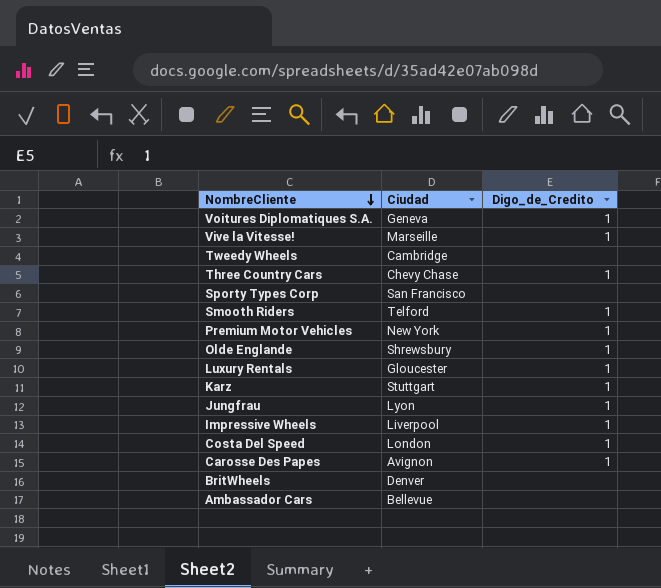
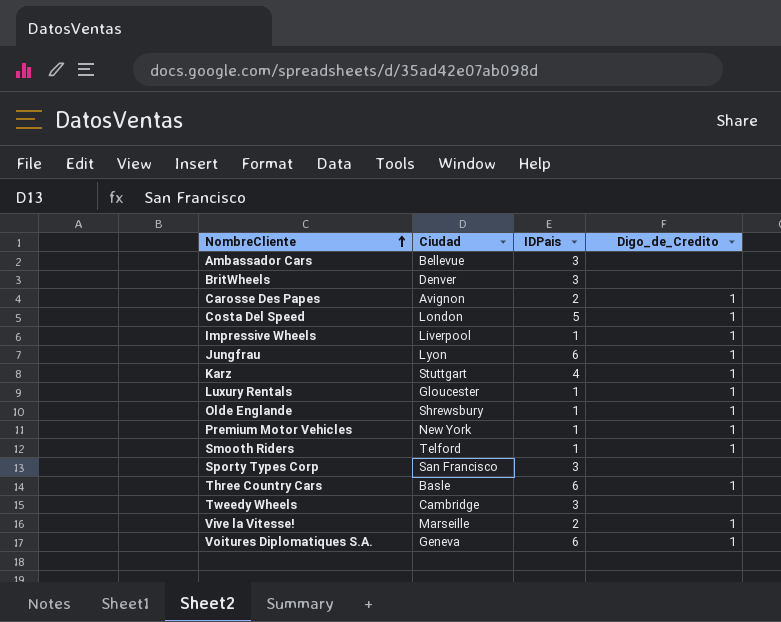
row order: NombreCliente descending -> NombreCliente ascending
column IDPais | position: none -> 3
Three Country Cars | Ciudad: Chevy Chase -> Basle

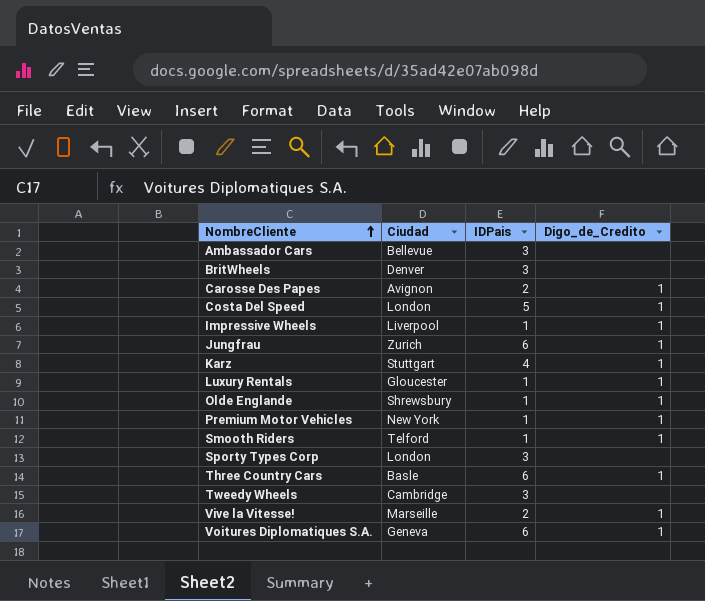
Jungfrau | Ciudad: Lyon -> Zurich
Sporty Types Corp | Ciudad: San Francisco -> London

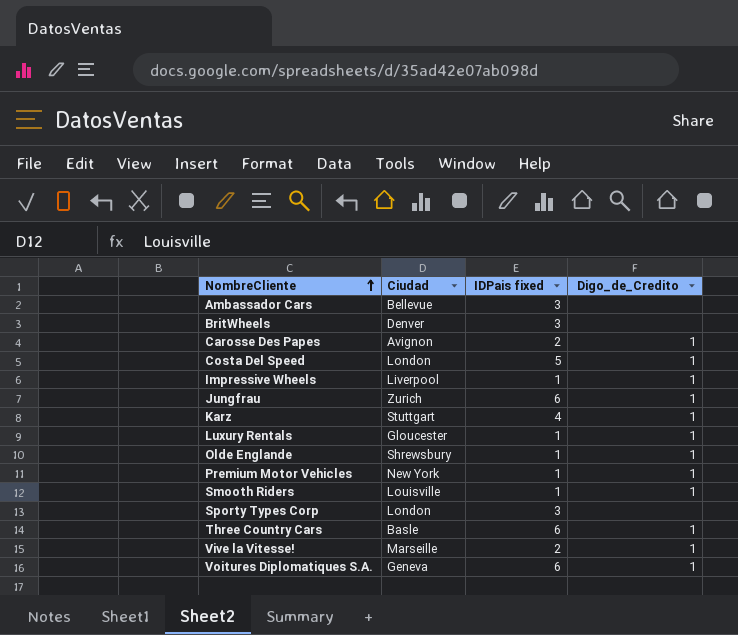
column name: IDPais -> IDPais fixed
row Tweedy Wheels: Cambridge | 3 | none -> none
Smooth Riders | Ciudad: Telford -> Louisville

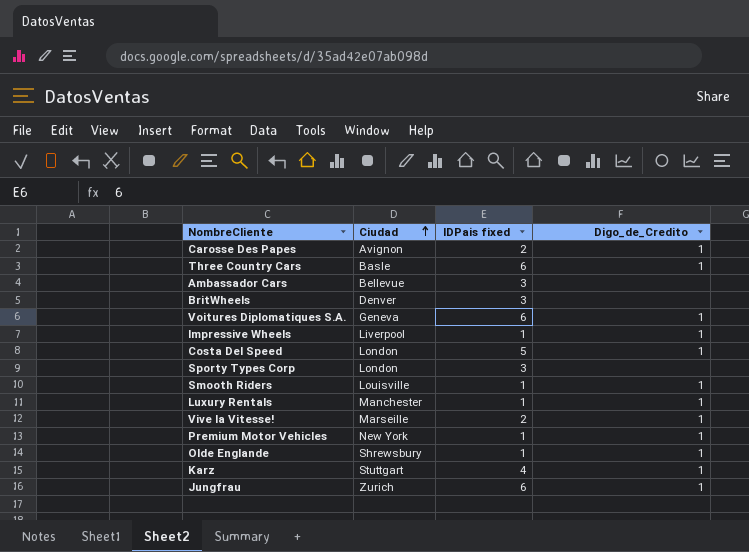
row order: NombreCliente ascending -> Ciudad ascending
Luxury Rentals | Ciudad: Gloucester -> Manchester

